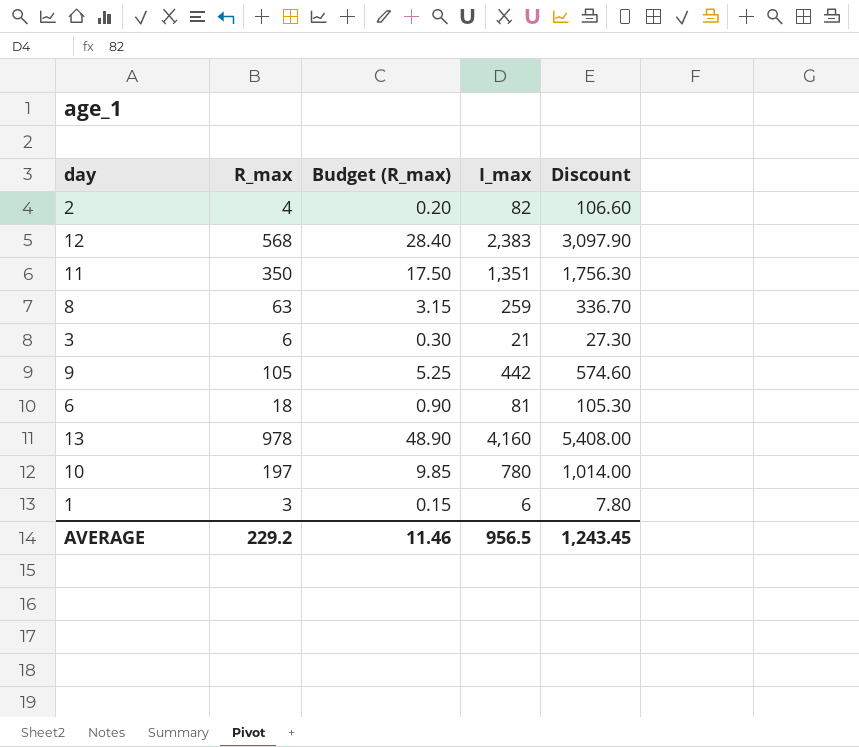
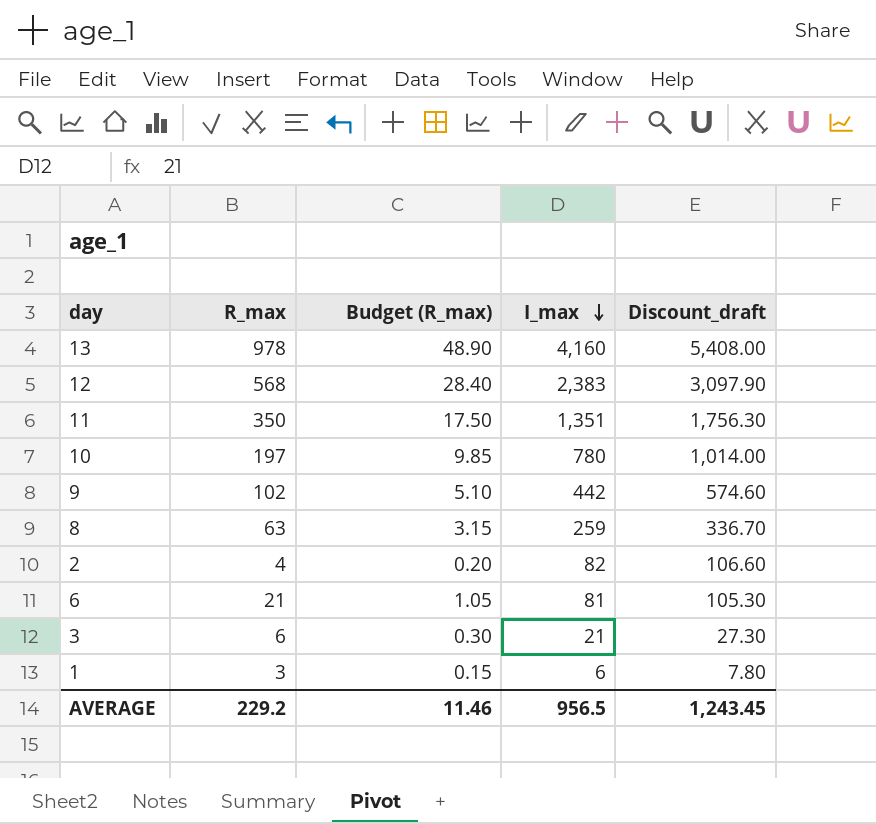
row order: none -> I_max descending
column name: Discount -> Discount_draft
9 | R_max: 105 -> 102
9 | Budget (R_max): 5.25 -> 5.10
6 | R_max: 18 -> 21
6 | Budget (R_max): 0.90 -> 1.05

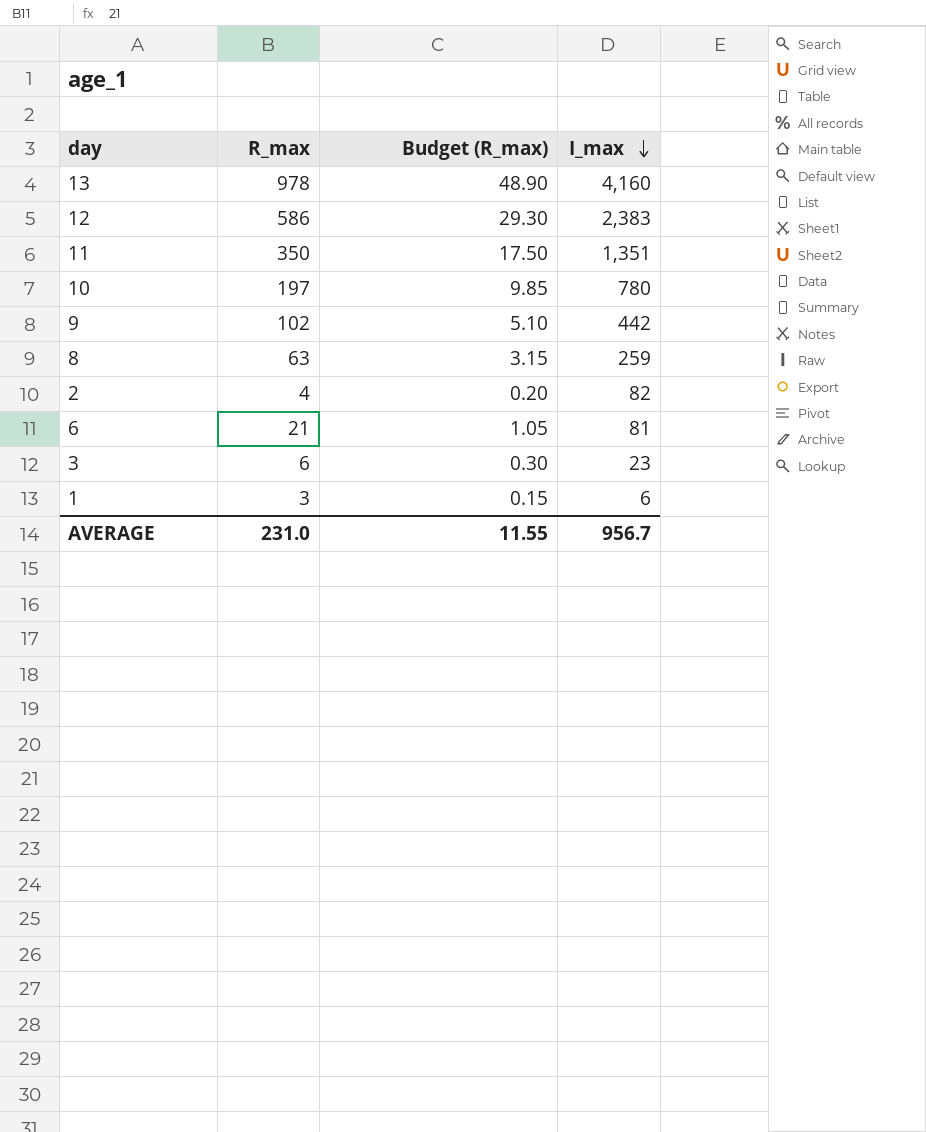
column Discount_draft | formula: [I_max] * 1.3 -> none
12 | R_max: 568 -> 586
12 | Budget (R_max): 28.40 -> 29.30
3 | I_max: 21 -> 23
AVERAGE | R_max: 229.2 -> 231.0
AVERAGE | Budget (R_max): 11.46 -> 11.55
AVERAGE | I_max: 956.5 -> 956.7

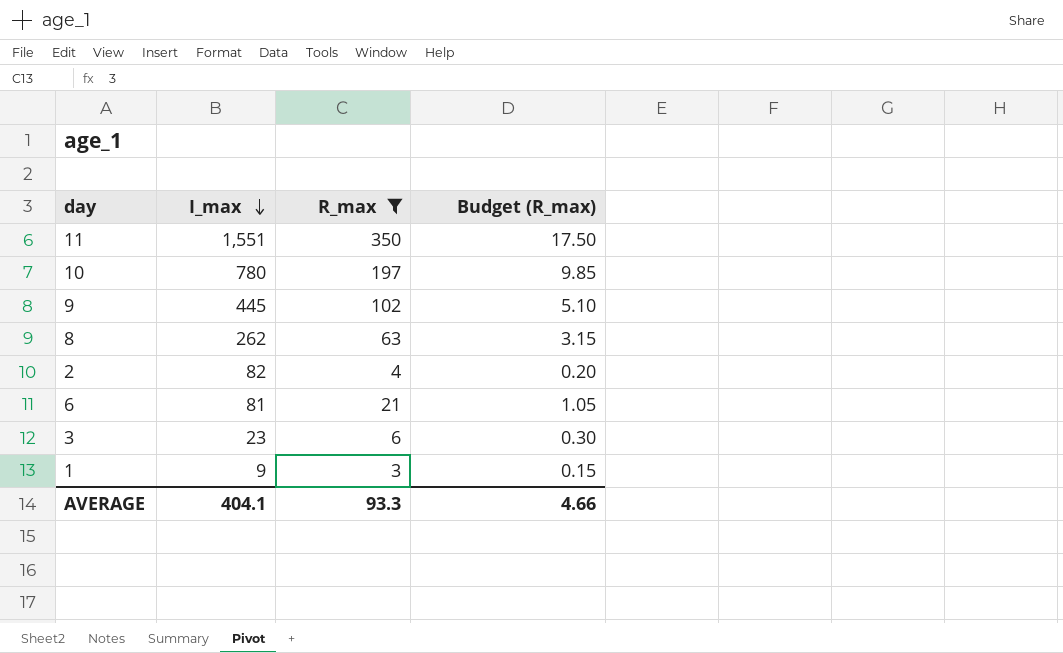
filter: none -> R_max <= 350
column I_max | position: 4 -> 2
11 | I_max: 1,351 -> 1,551
9 | I_max: 442 -> 445
8 | I_max: 259 -> 262
1 | I_max: 6 -> 9
AVERAGE | I_max: 956.7 -> 404.1
AVERAGE | R_max: 231.0 -> 93.3
AVERAGE | Budget (R_max): 11.55 -> 4.66

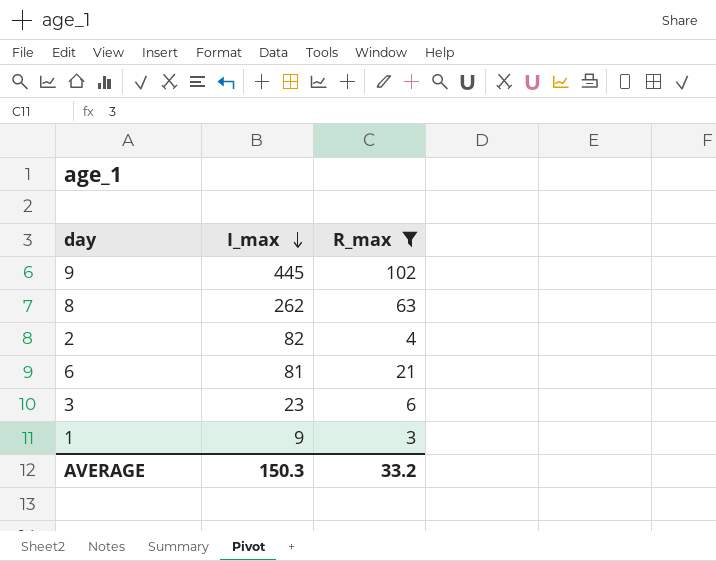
column Budget (R_max) | formula: [R_max] * 0.05 -> none
row 11: 1,551 | 350 | 17.50 -> none
row 10: 780 | 197 | 9.85 -> none
AVERAGE | I_max: 404.1 -> 150.3
AVERAGE | R_max: 93.3 -> 33.2

